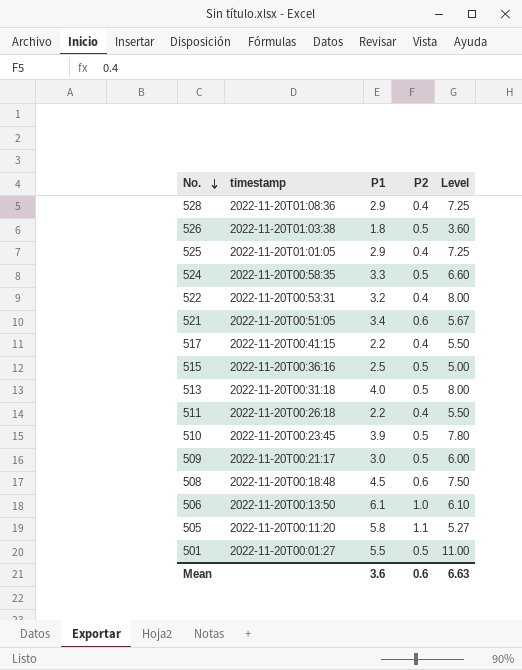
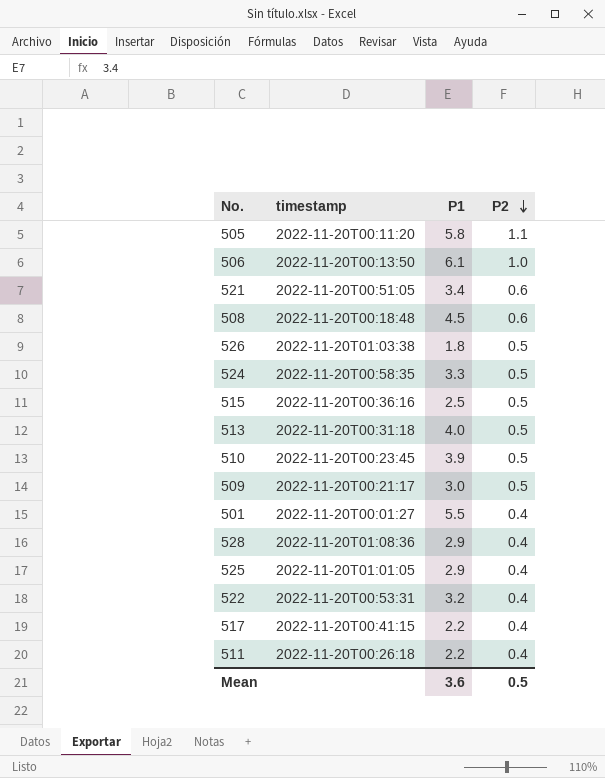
row order: No. descending -> P2 descending
column Level | formula: [P1] / [P2] -> none
501 | P2: 0.5 -> 0.4
Mean | P2: 0.6 -> 0.5

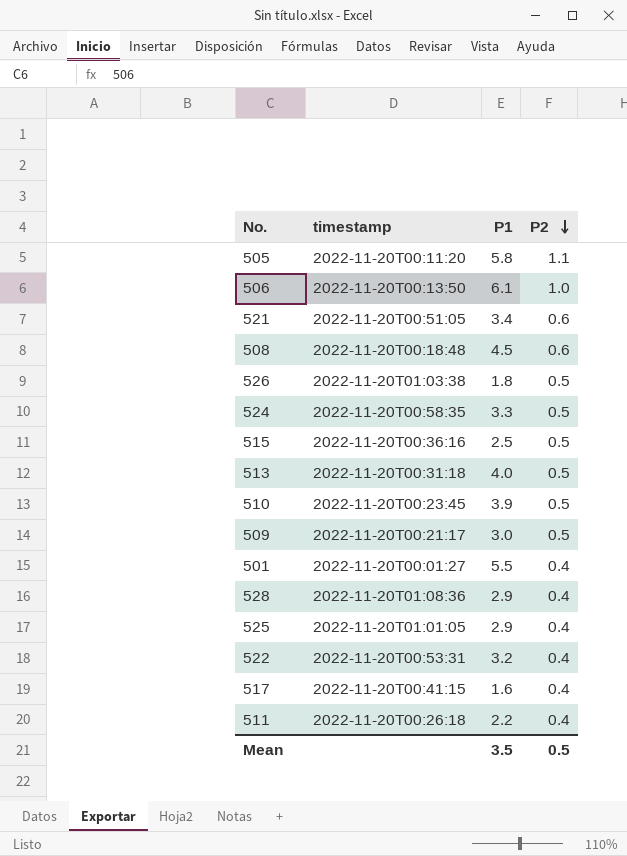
517 | P1: 2.2 -> 1.6
Mean | P1: 3.6 -> 3.5

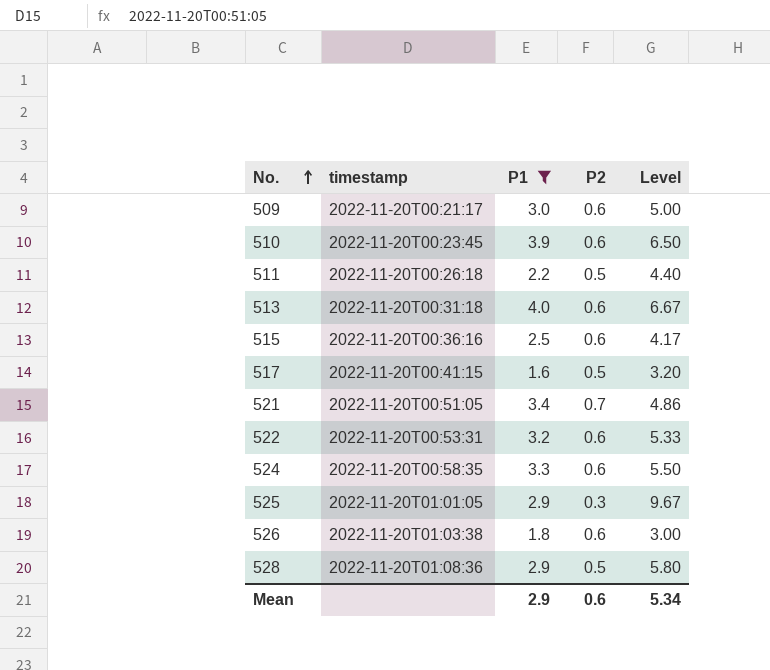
filter: none -> P1 <= 4.0
row order: P2 descending -> No. ascending
column Level | formula: none -> [P1] / [P2]
509 | P2: 0.5 -> 0.6
510 | P2: 0.5 -> 0.6
511 | P2: 0.4 -> 0.5
513 | P2: 0.5 -> 0.6
515 | P2: 0.5 -> 0.6
517 | P2: 0.4 -> 0.5
521 | P2: 0.6 -> 0.7
522 | P2: 0.4 -> 0.6
524 | P2: 0.5 -> 0.6
525 | P2: 0.4 -> 0.3
526 | P2: 0.5 -> 0.6
528 | P2: 0.4 -> 0.5
Mean | P1: 3.5 -> 2.9
Mean | P2: 0.5 -> 0.6

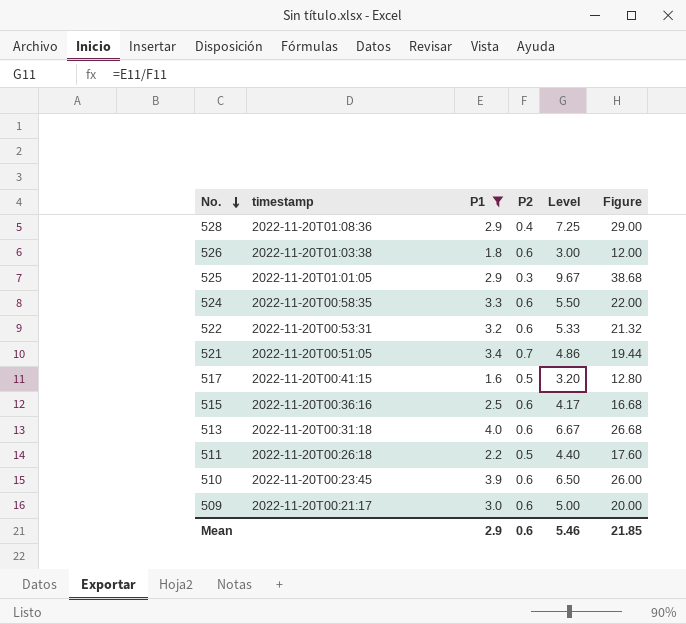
row order: No. ascending -> No. descending
column Figure | formula: none -> [Level] * 4
528 | P2: 0.5 -> 0.4
528 | Level: 5.80 -> 7.25
Mean | Level: 5.34 -> 5.46

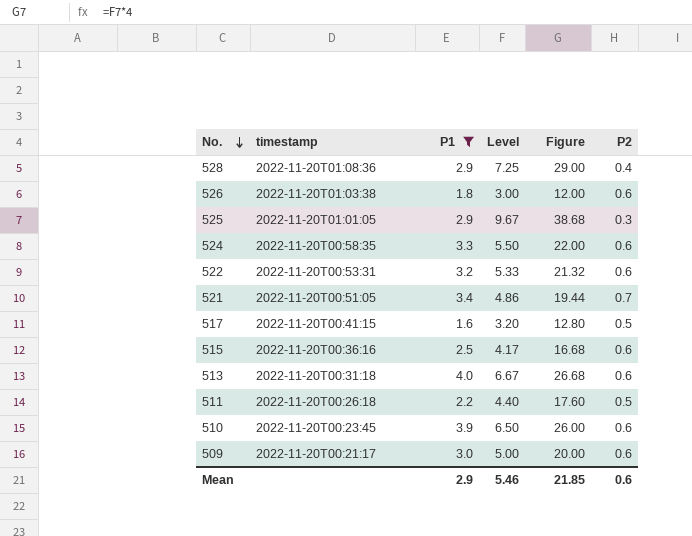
column P2 | position: 4 -> 6

